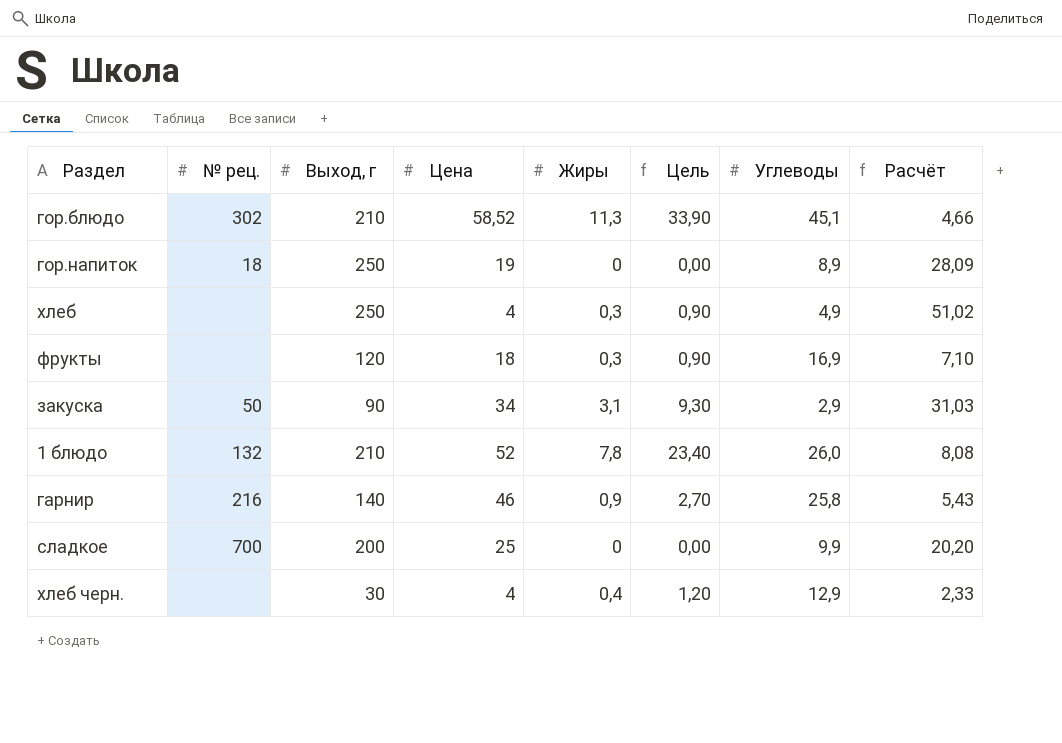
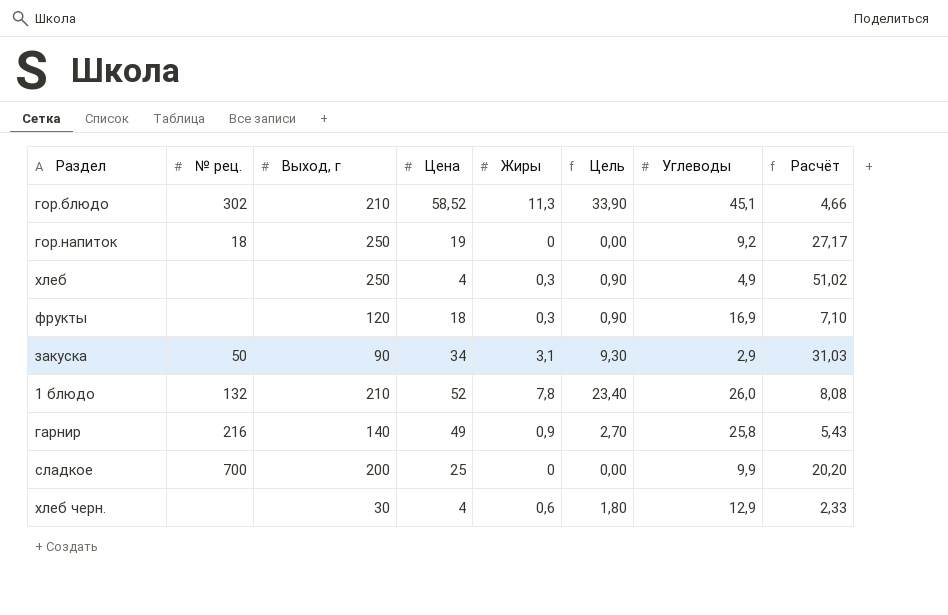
гор.напиток | Углеводы: 8,9 -> 9,2
гор.напиток | Расчёт: 28,09 -> 27,17
гарнир | Цена: 46 -> 49
хлеб черн. | Жиры: 0,4 -> 0,6
хлеб черн. | Цель: 1,20 -> 1,80

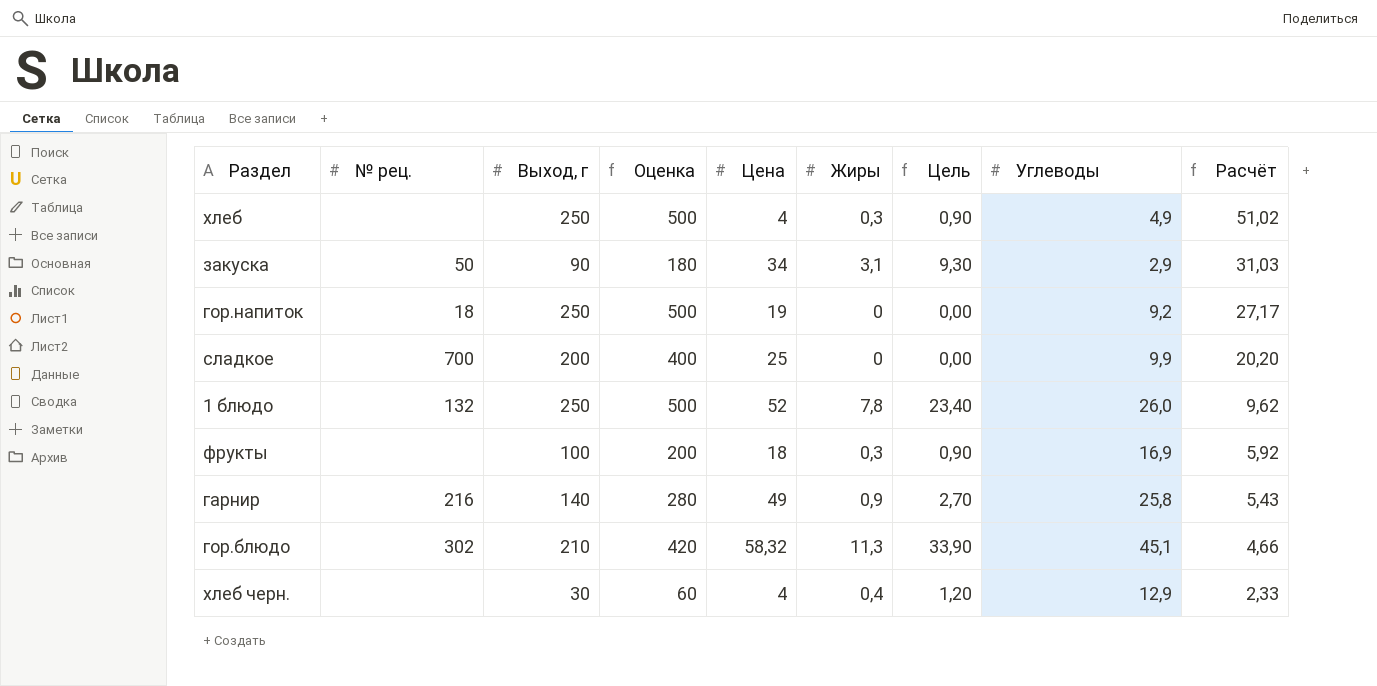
row order: none -> Расчёт descending
column Оценка | formula: none -> [Выход, г] * 2
1 блюдо | Выход, г: 210 -> 250
1 блюдо | Расчёт: 8,08 -> 9,62
фрукты | Выход, г: 120 -> 100
фрукты | Расчёт: 7,10 -> 5,92
гор.блюдо | Цена: 58,52 -> 58,32
хлеб черн. | Жиры: 0,6 -> 0,4
хлеб черн. | Цель: 1,80 -> 1,20

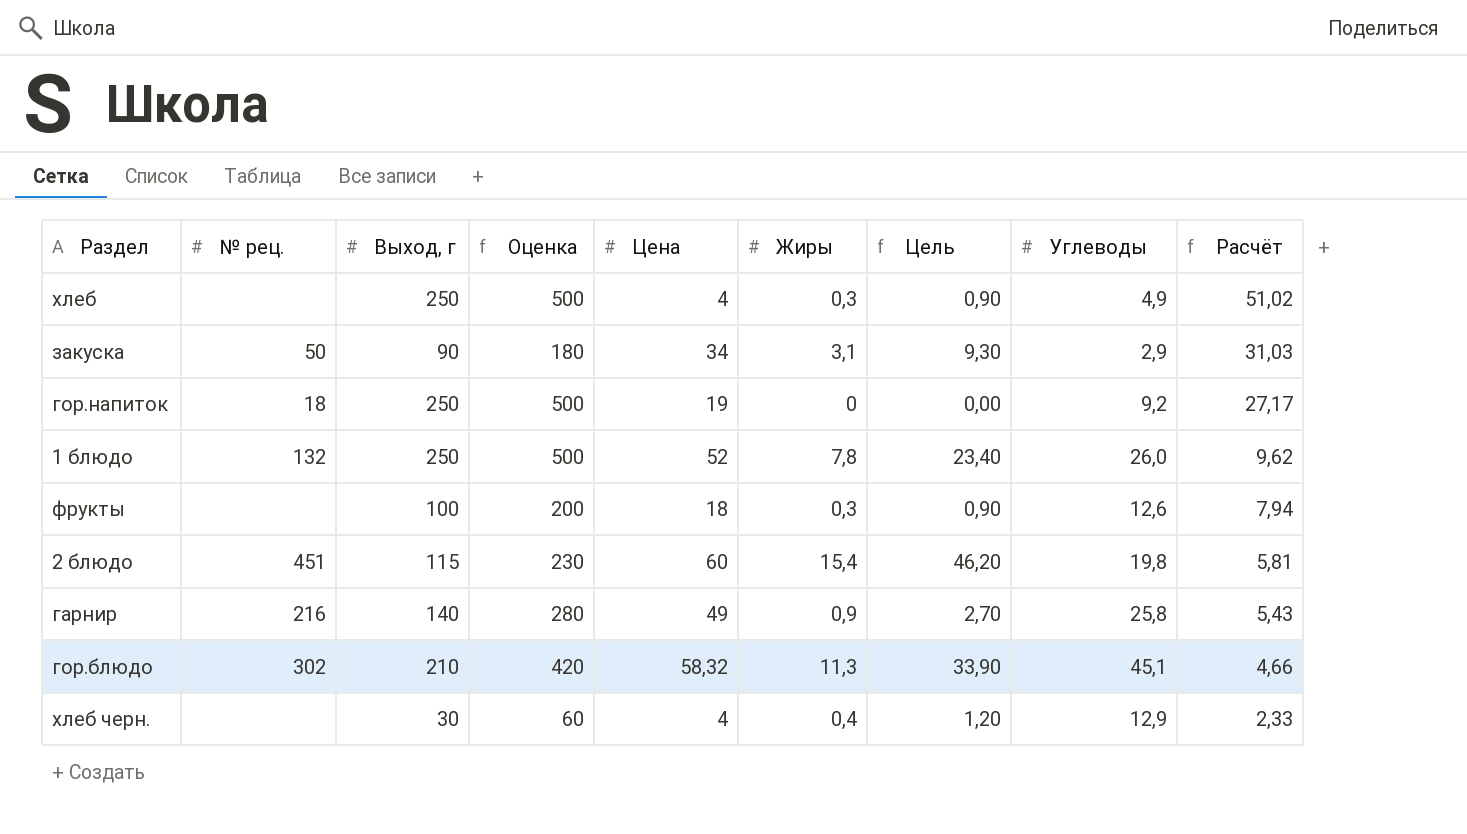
row сладкое: 700 | 200 | 400 | 25 | 0 | 0,00 | 9,9 | 20,20 -> none
фрукты | Углеводы: 16,9 -> 12,6
фрукты | Расчёт: 5,92 -> 7,94
row 2 блюдо: none -> 451 | 115 | 230 | 60 | 15,4 | 46,20 | 19,8 | 5,81

